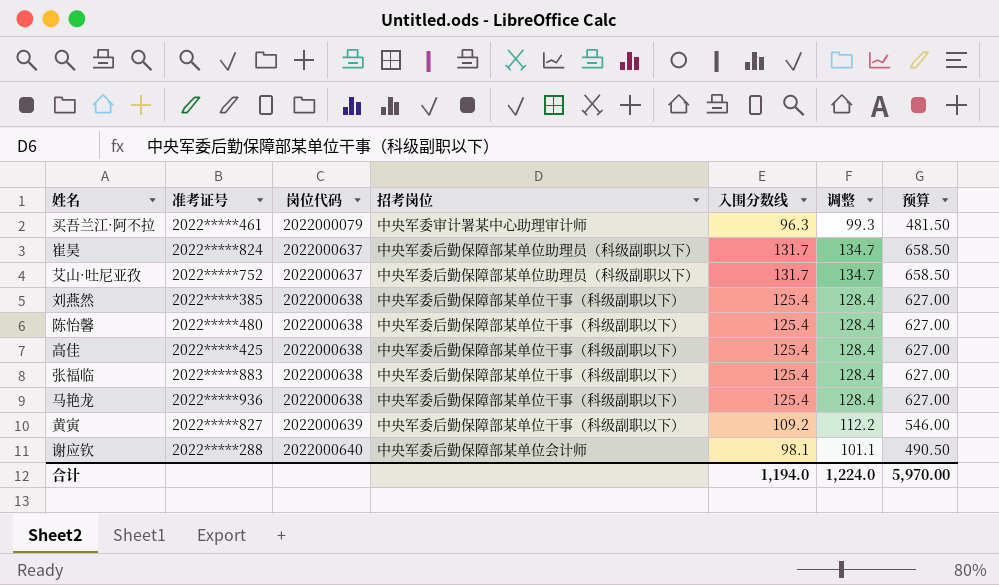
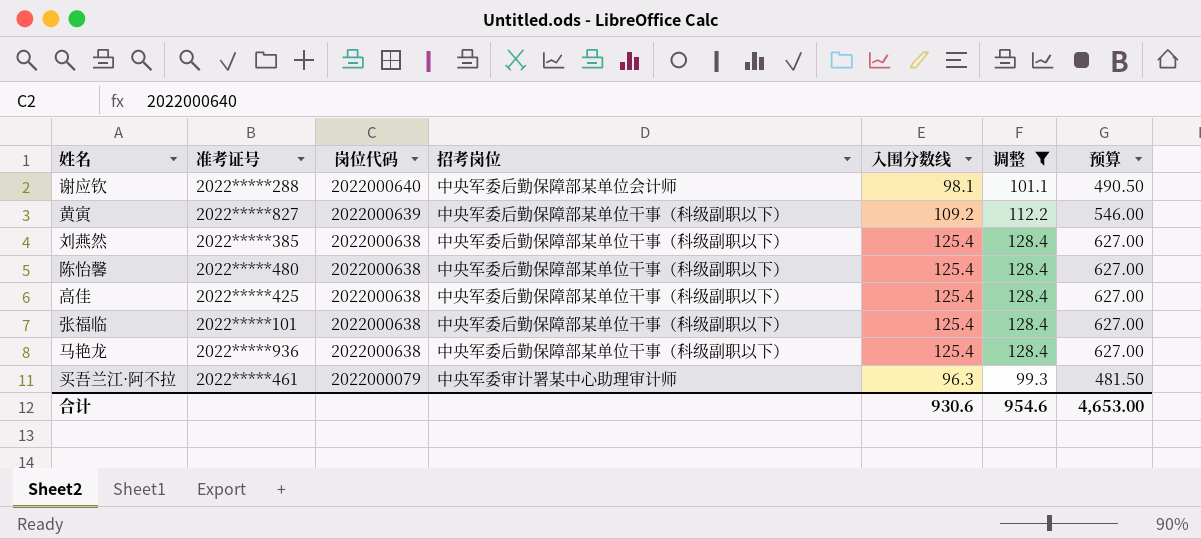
filter: none -> 调整 != 134.7
row order: 岗位代码 ascending -> 岗位代码 descending
张福临 | 准考证号: 2022*****883 -> 2022*****101
合计 | 入围分数线: 1,194.0 -> 930.6
合计 | 调整: 1,224.0 -> 954.6
合计 | 预算: 5,970.00 -> 4,653.00

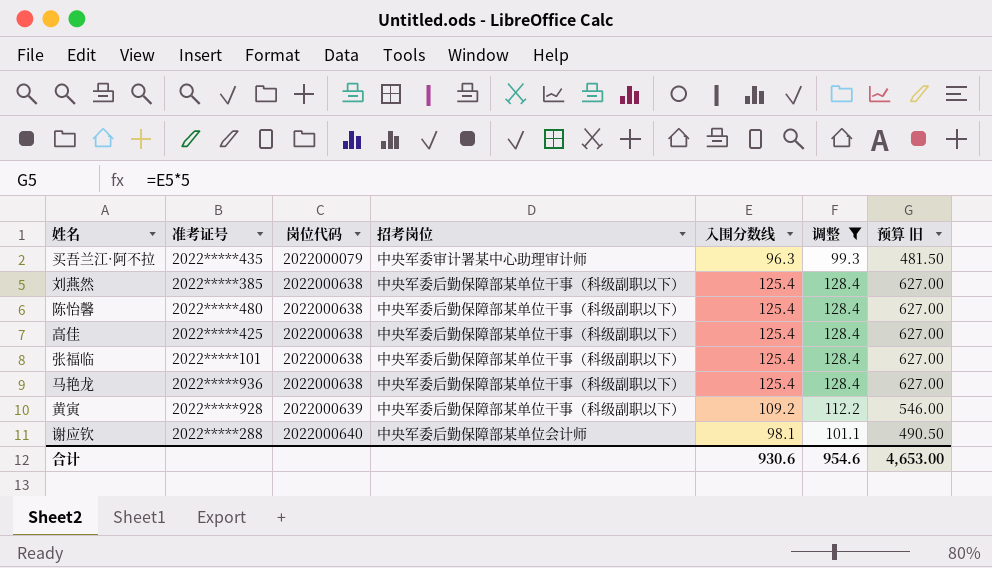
row order: 岗位代码 descending -> 岗位代码 ascending
column name: 预算 -> 预算 旧
买吾兰江·阿不拉 | 准考证号: 2022*****461 -> 2022*****435
黄寅 | 准考证号: 2022*****827 -> 2022*****928

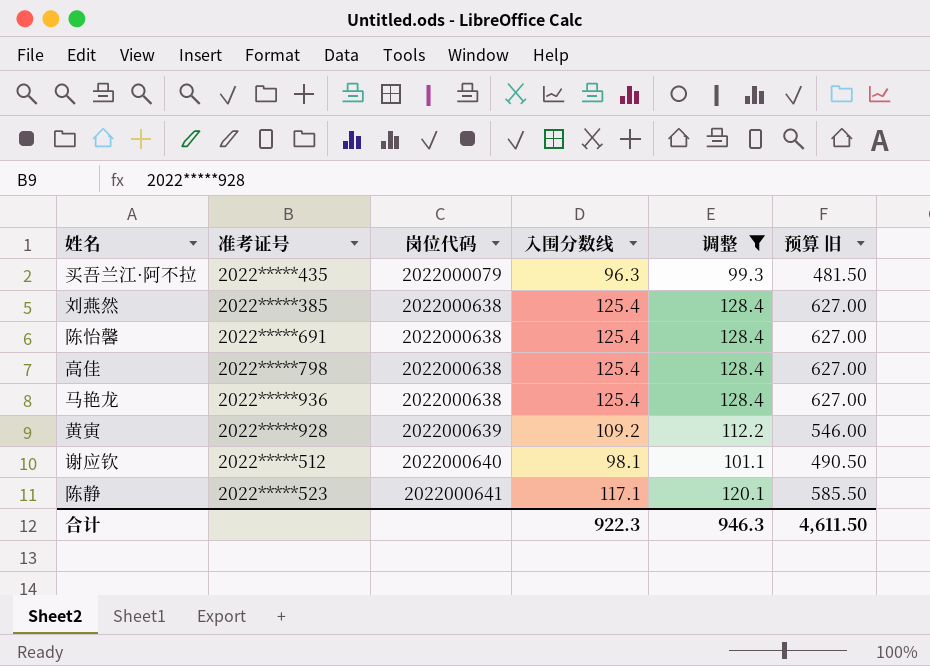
column 招考岗位 | position: 4 -> none
row 张福临: 2022*****101 | 2022000638 | 中央军委后勤保障部某单位干事（科级副职以下） | 125.4 | 128.4 | 627.00 -> none
陈怡馨 | 准考证号: 2022*****480 -> 2022*****691
高佳 | 准考证号: 2022*****425 -> 2022*****798
谢应钦 | 准考证号: 2022*****288 -> 2022*****512
row 陈静: none -> 2022*****523 | 2022000641 | 117.1 | 120.1 | 585.50
合计 | 入围分数线: 930.6 -> 922.3
合计 | 调整: 954.6 -> 946.3
合计 | 预算 旧: 4,653.00 -> 4,611.50

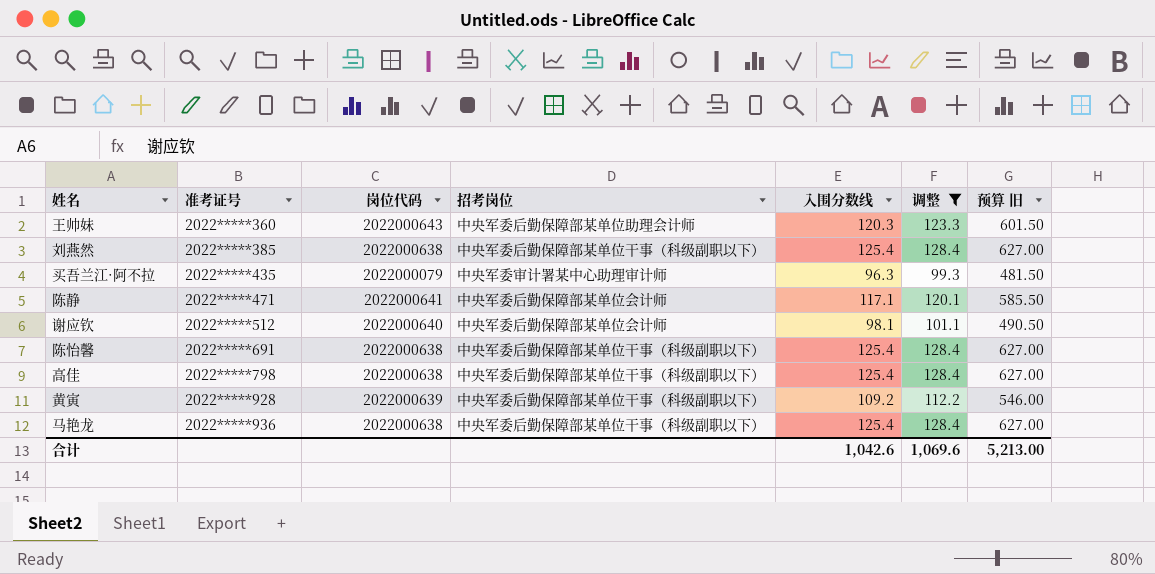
row order: 岗位代码 ascending -> 准考证号 ascending
column 招考岗位 | position: none -> 4
row 王帅妹: none -> 2022*****360 | 2022000643 | 中央军委后勤保障部某单位助理会计师 | 120.3 | 123.3 | 601.50
陈静 | 准考证号: 2022*****523 -> 2022*****471
合计 | 入围分数线: 922.3 -> 1,042.6
合计 | 调整: 946.3 -> 1,069.6
合计 | 预算 旧: 4,611.50 -> 5,213.00

